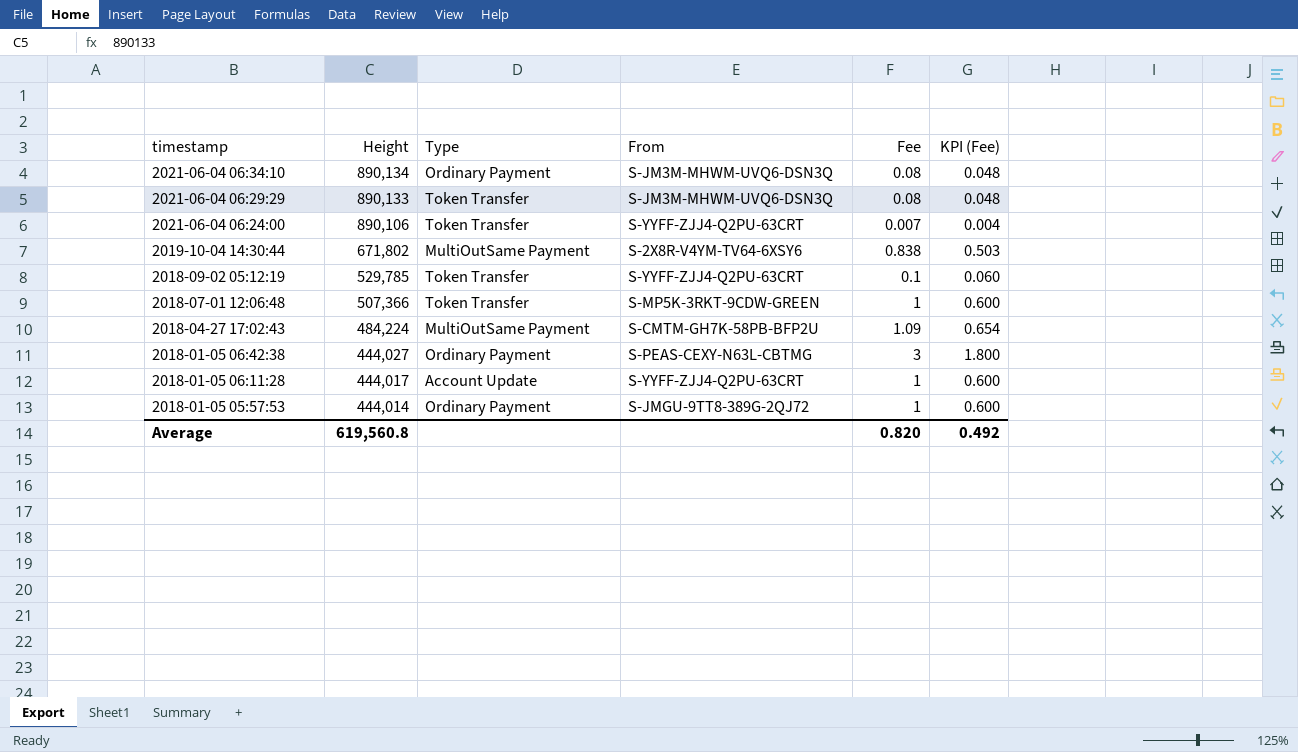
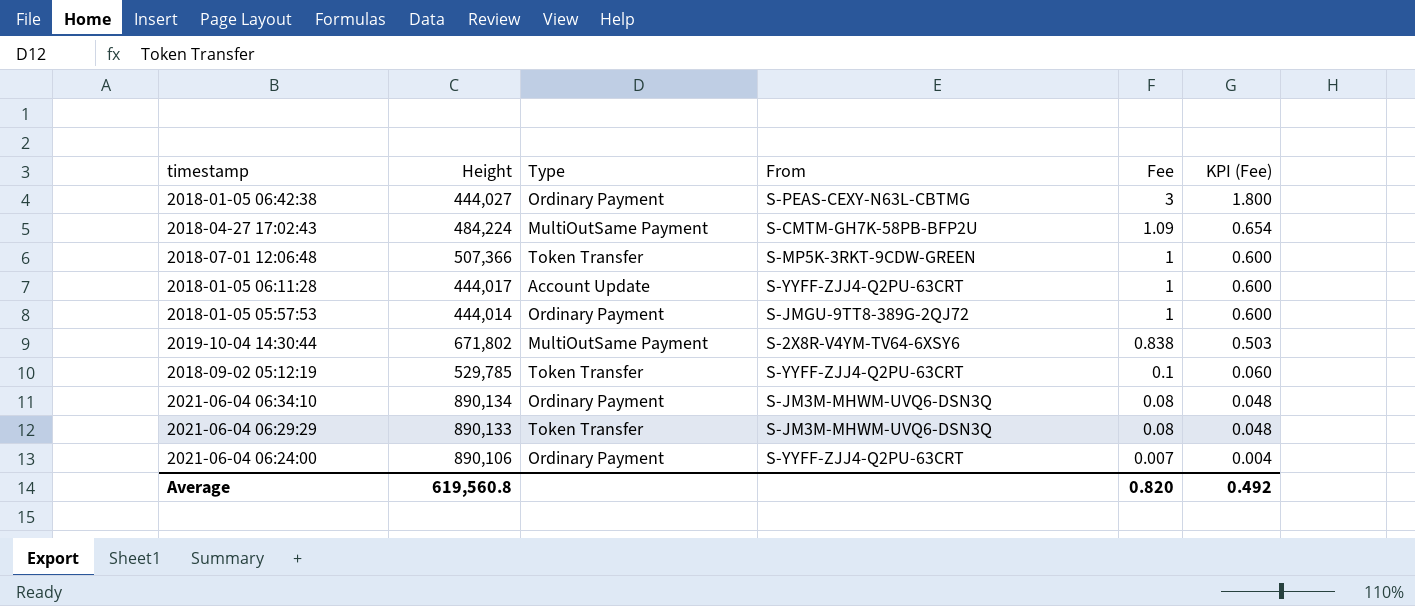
row order: timestamp descending -> Fee descending
2021-06-04 06:24:00 | Type: Token Transfer -> Ordinary Payment

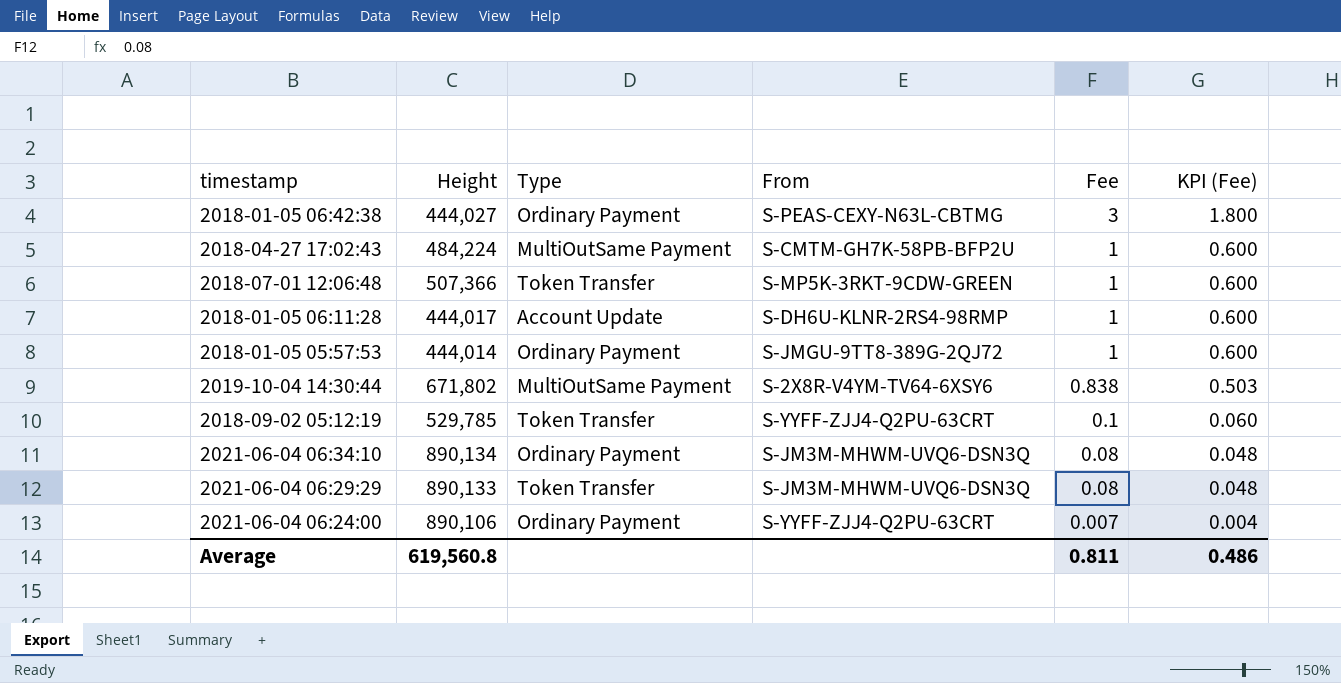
2018-04-27 17:02:43 | Fee: 1.09 -> 1
2018-04-27 17:02:43 | KPI (Fee): 0.654 -> 0.600
2018-01-05 06:11:28 | From: S-YYFF-ZJJ4-Q2PU-63CRT -> S-DH6U-KLNR-2RS4-98RMP
Average | Fee: 0.820 -> 0.811
Average | KPI (Fee): 0.492 -> 0.486

